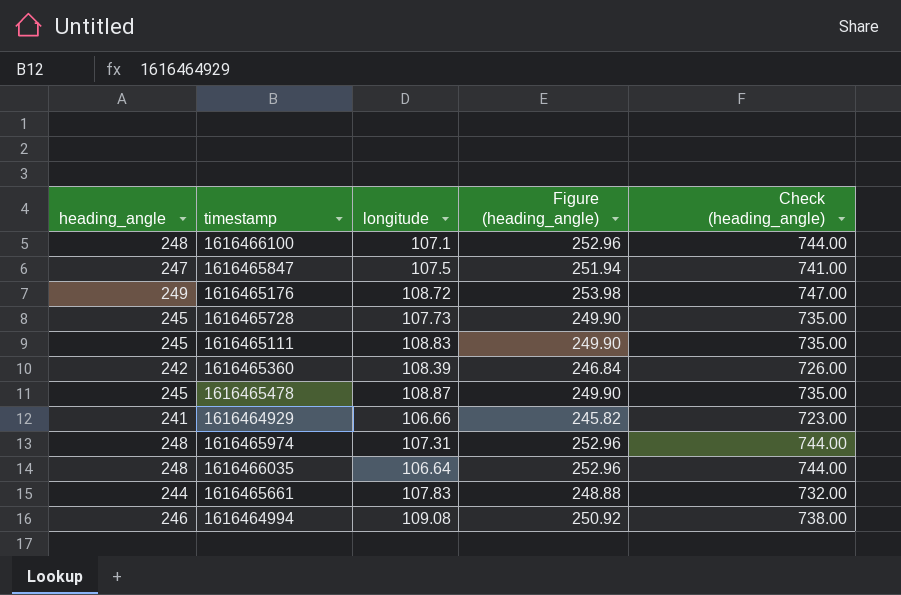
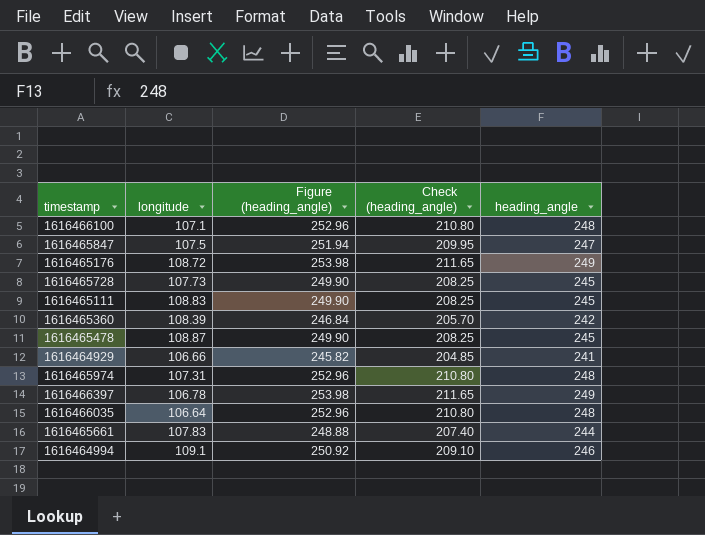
column Check (heading_angle) | formula: [heading_angle] * 3 -> [heading_angle] * 0.85
column heading_angle | position: 1 -> 5
row 1616466397: none -> 106.78 | 253.98 | 211.65 | 249
1616464994 | longitude: 109.08 -> 109.1

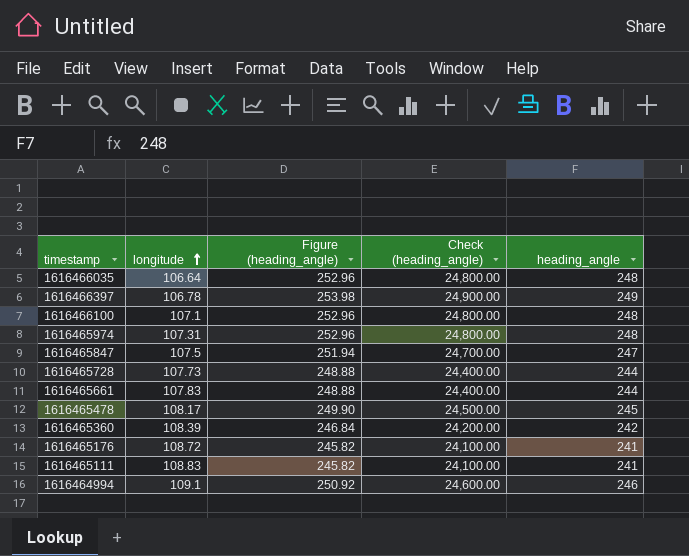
row order: none -> longitude ascending
column Check (heading_angle) | formula: [heading_angle] * 0.85 -> [heading_angle] * 100
row 1616464929: 106.66 | 245.82 | 204.85 | 241 -> none
1616465728 | Figure (heading_angle): 249.90 -> 248.88
1616465728 | heading_angle: 245 -> 244
1616465478 | longitude: 108.87 -> 108.17
1616465176 | Figure (heading_angle): 253.98 -> 245.82
1616465176 | heading_angle: 249 -> 241
1616465111 | Figure (heading_angle): 249.90 -> 245.82
1616465111 | heading_angle: 245 -> 241

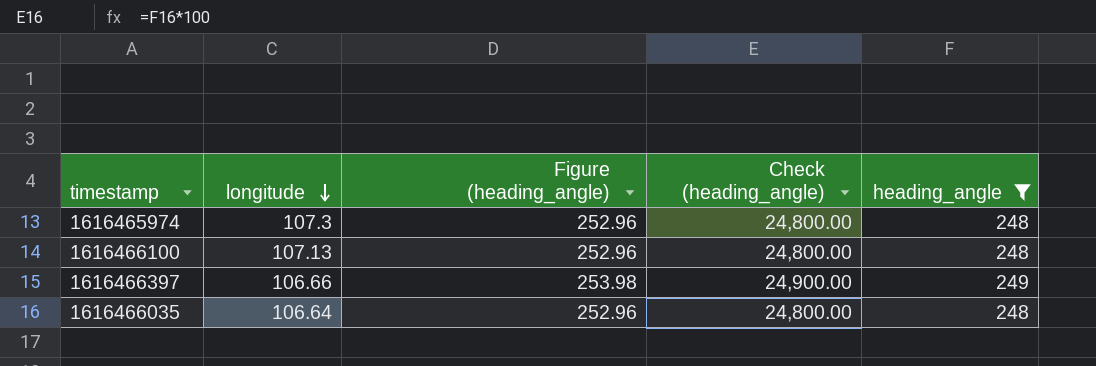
filter: none -> heading_angle >= 248
row order: longitude ascending -> longitude descending
1616465974 | longitude: 107.31 -> 107.3
1616466100 | longitude: 107.1 -> 107.13
1616466397 | longitude: 106.78 -> 106.66

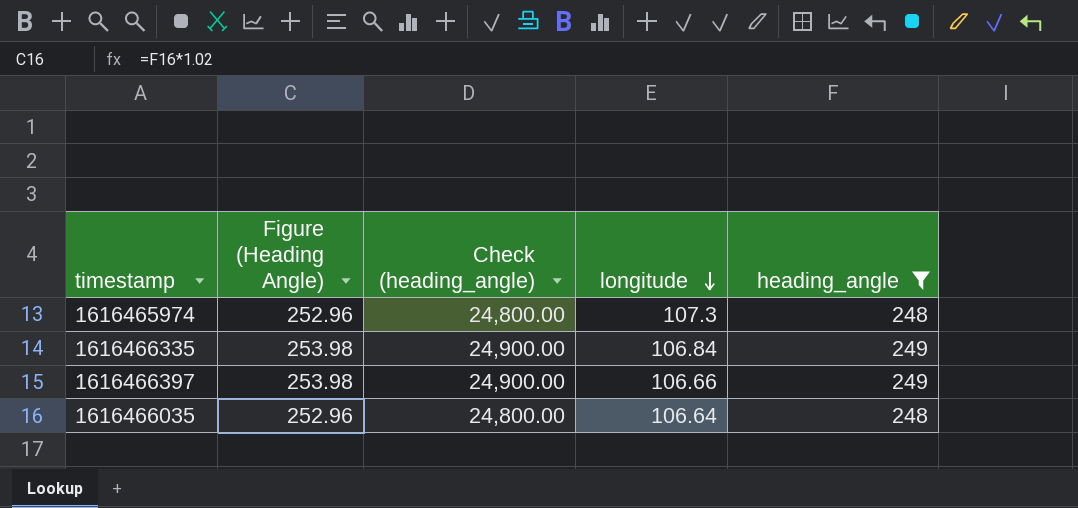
column name: Figure (heading_angle) -> Figure (Heading Angle)
column longitude | position: 2 -> 4
row 1616466100: 107.13 | 252.96 | 24,800.00 | 248 -> none
row 1616466335: none -> 253.98 | 24,900.00 | 106.84 | 249

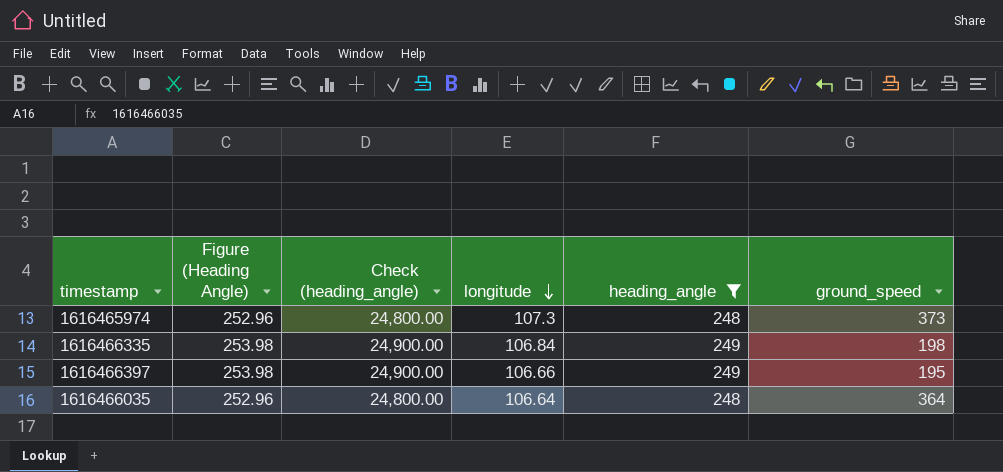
column ground_speed | position: none -> 6

